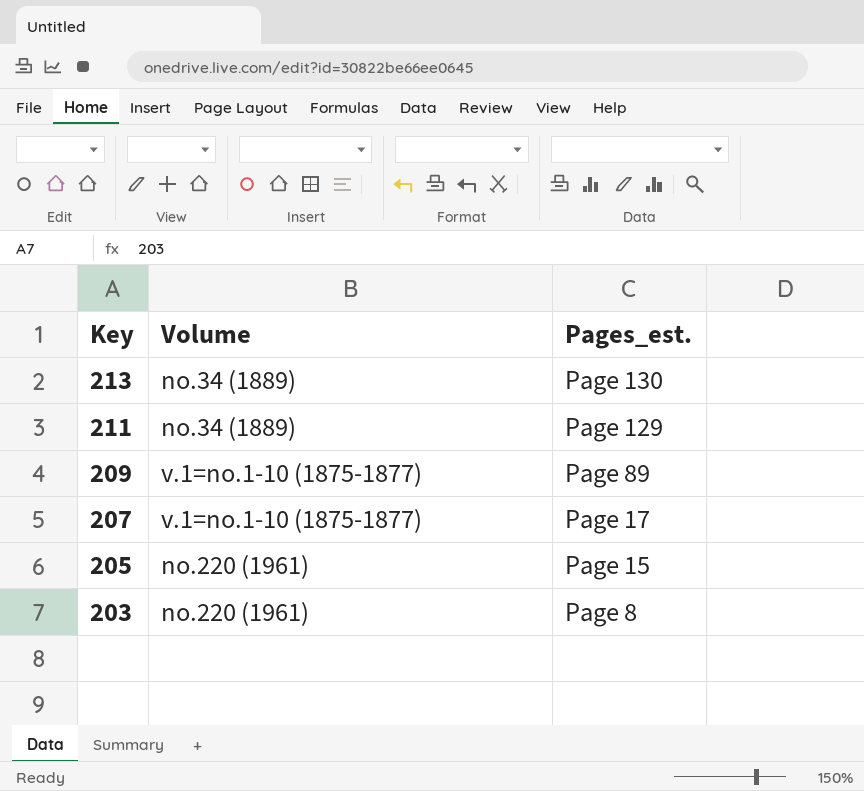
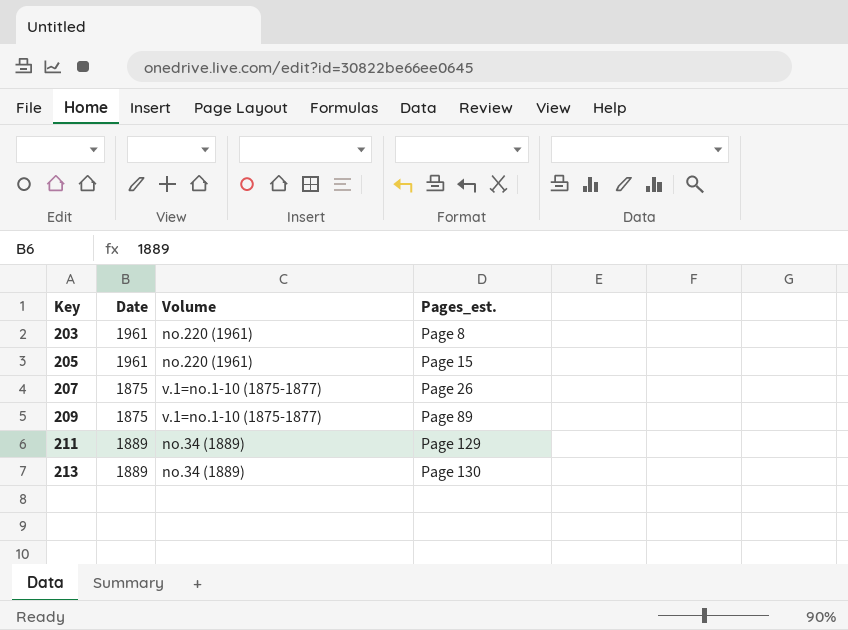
row order: Key descending -> Key ascending
column Date | position: none -> 2
207 | Pages_est.: Page 17 -> Page 26

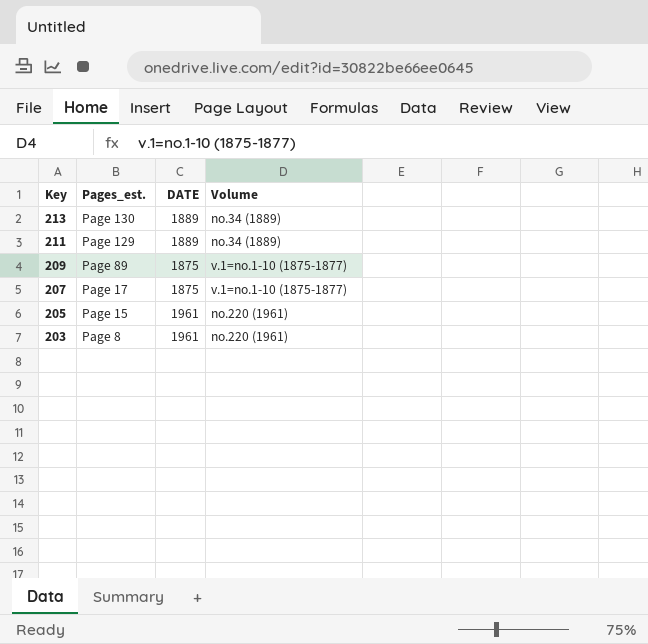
row order: Key ascending -> Key descending
column Pages_est. | position: 4 -> 2
column name: Date -> DATE
207 | Pages_est.: Page 26 -> Page 17

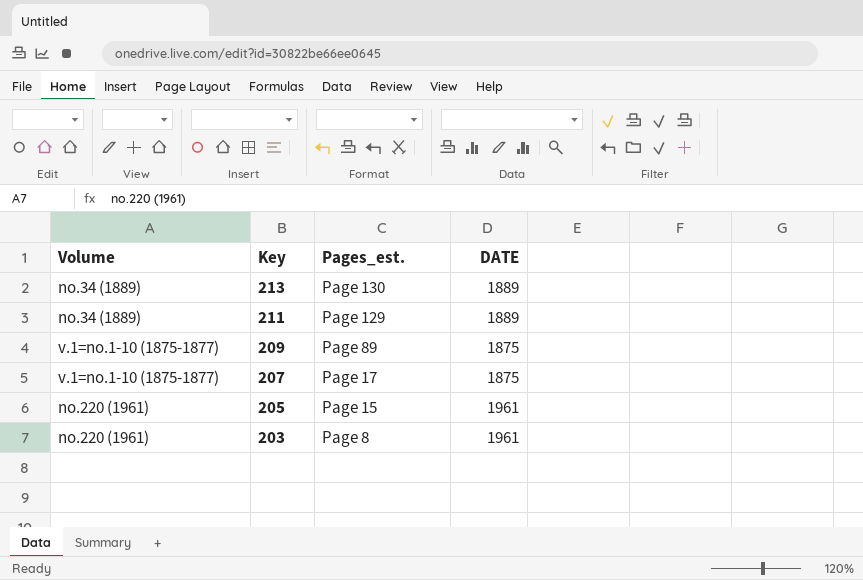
column Volume | position: 4 -> 1

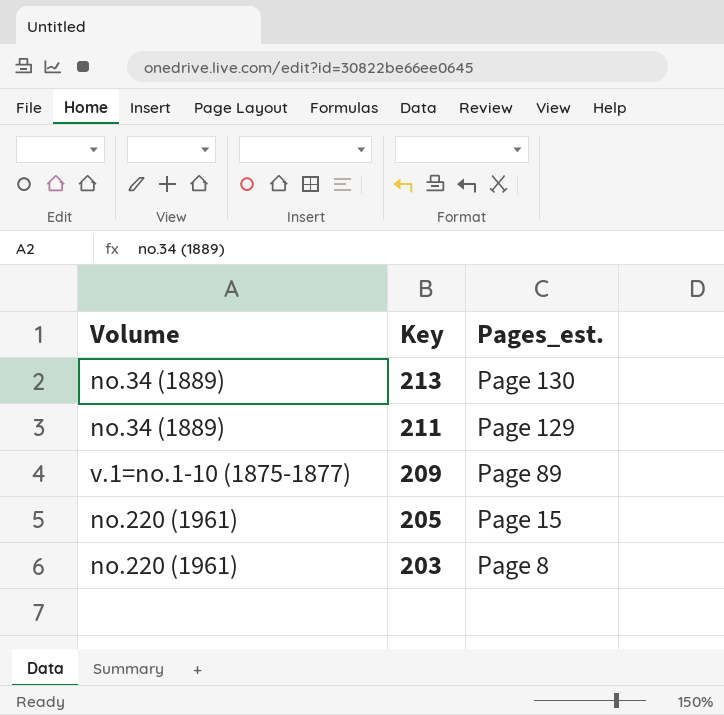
column DATE | position: 4 -> none
row 207: v.1=no.1-10 (1875-1877) | Page 17 | 1875 -> none

